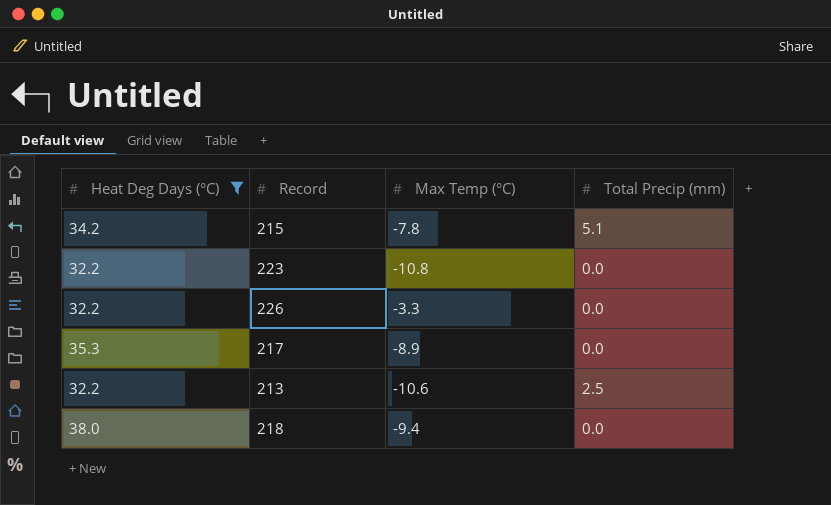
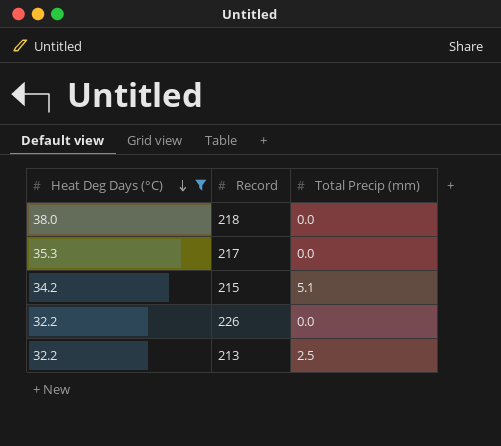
row order: none -> Heat Deg Days (°C) descending
column Max Temp (°C) | position: 3 -> none
row 223: 32.2 | -10.8 | 0.0 -> none

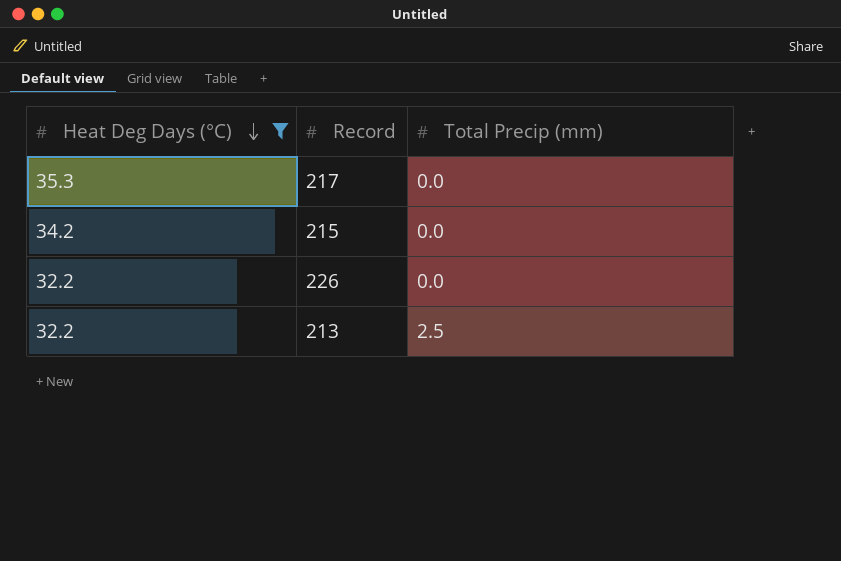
row 218: 38.0 | 0.0 -> none
215 | Total Precip (mm): 5.1 -> 0.0

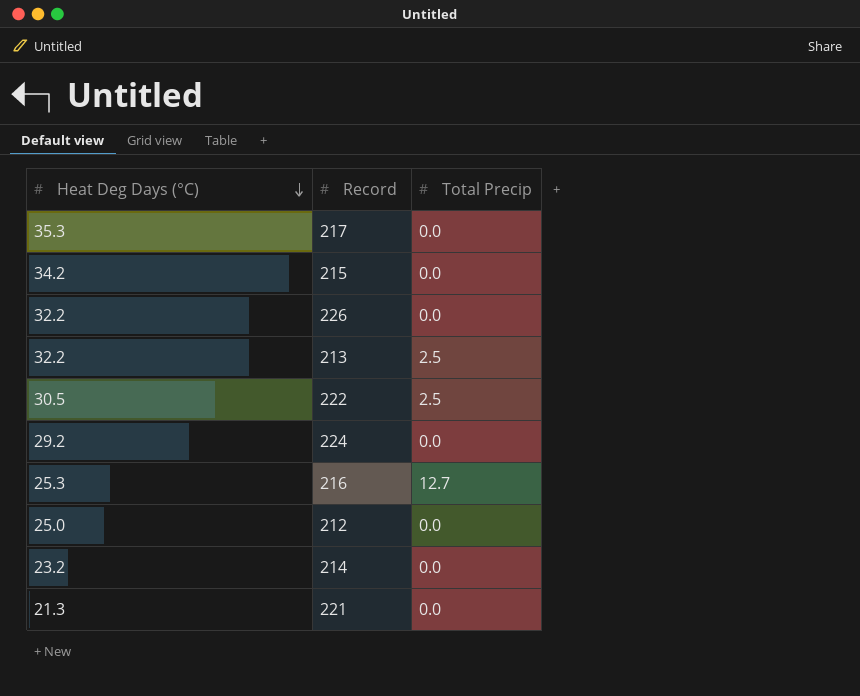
filter: Heat Deg Days (°C) >= 32.2 -> none
column name: Total Precip (mm) -> Total Precip

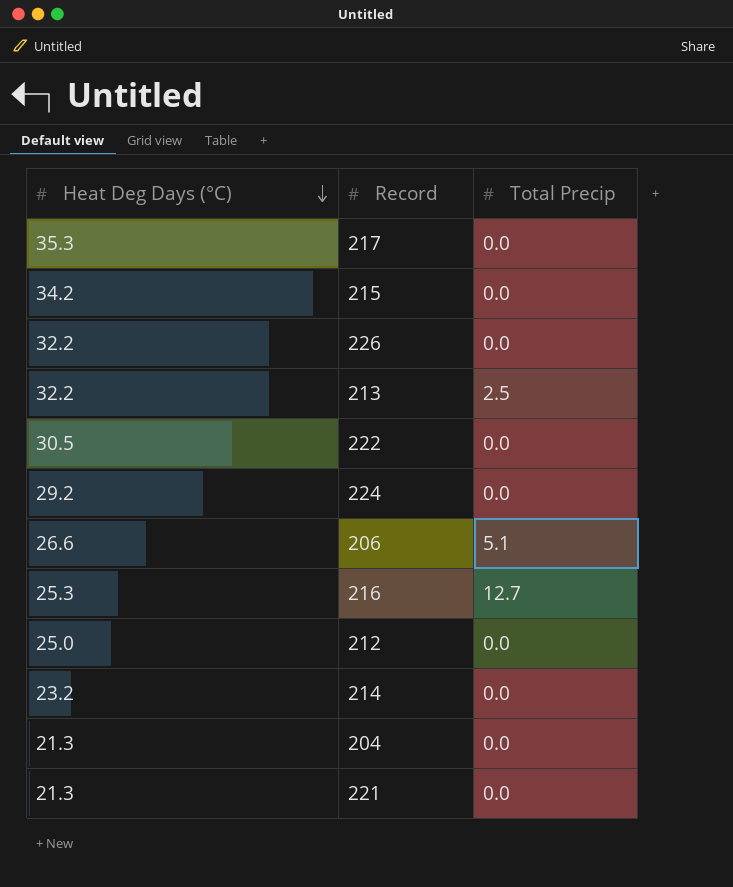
222 | Total Precip: 2.5 -> 0.0
row 206: none -> 26.6 | 5.1
row 204: none -> 21.3 | 0.0

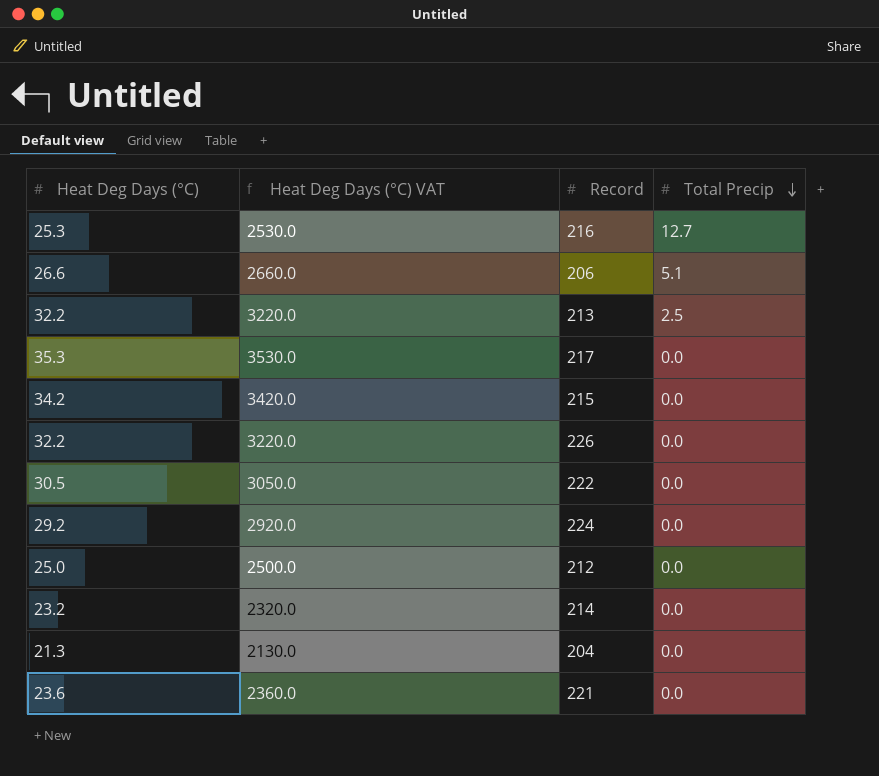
row order: Heat Deg Days (°C) descending -> Total Precip descending
column Heat Deg Days (°C) VAT | formula: none -> [Heat Deg Days (°C)] * 100
221 | Heat Deg Days (°C): 21.3 -> 23.6

